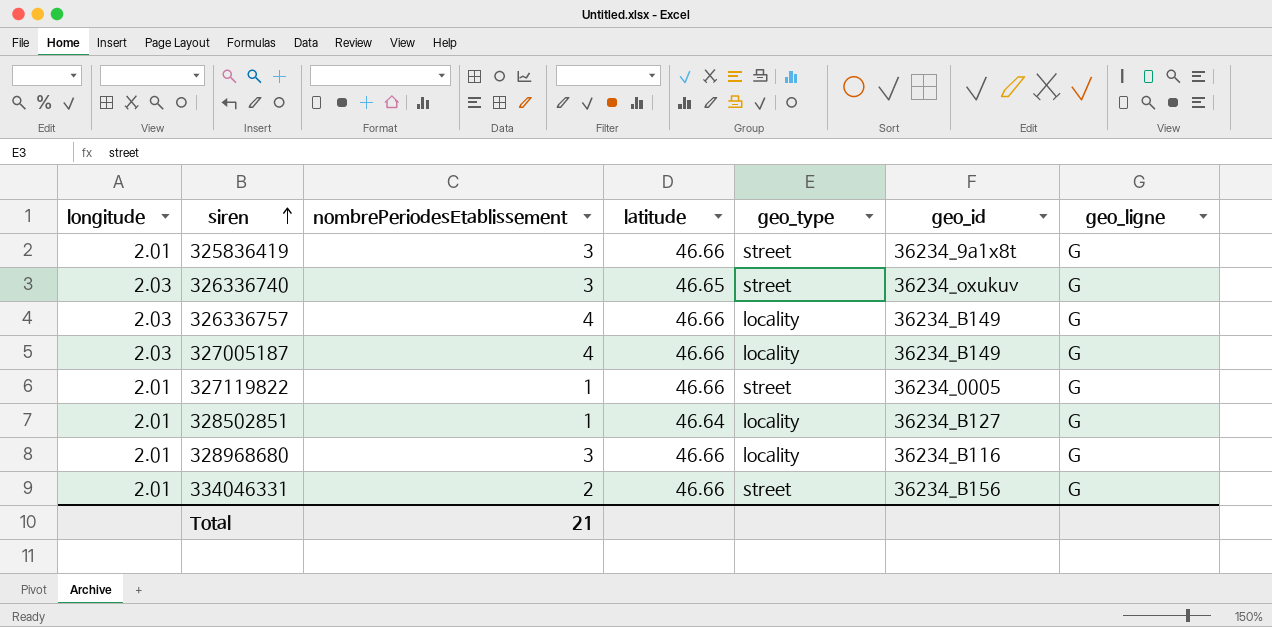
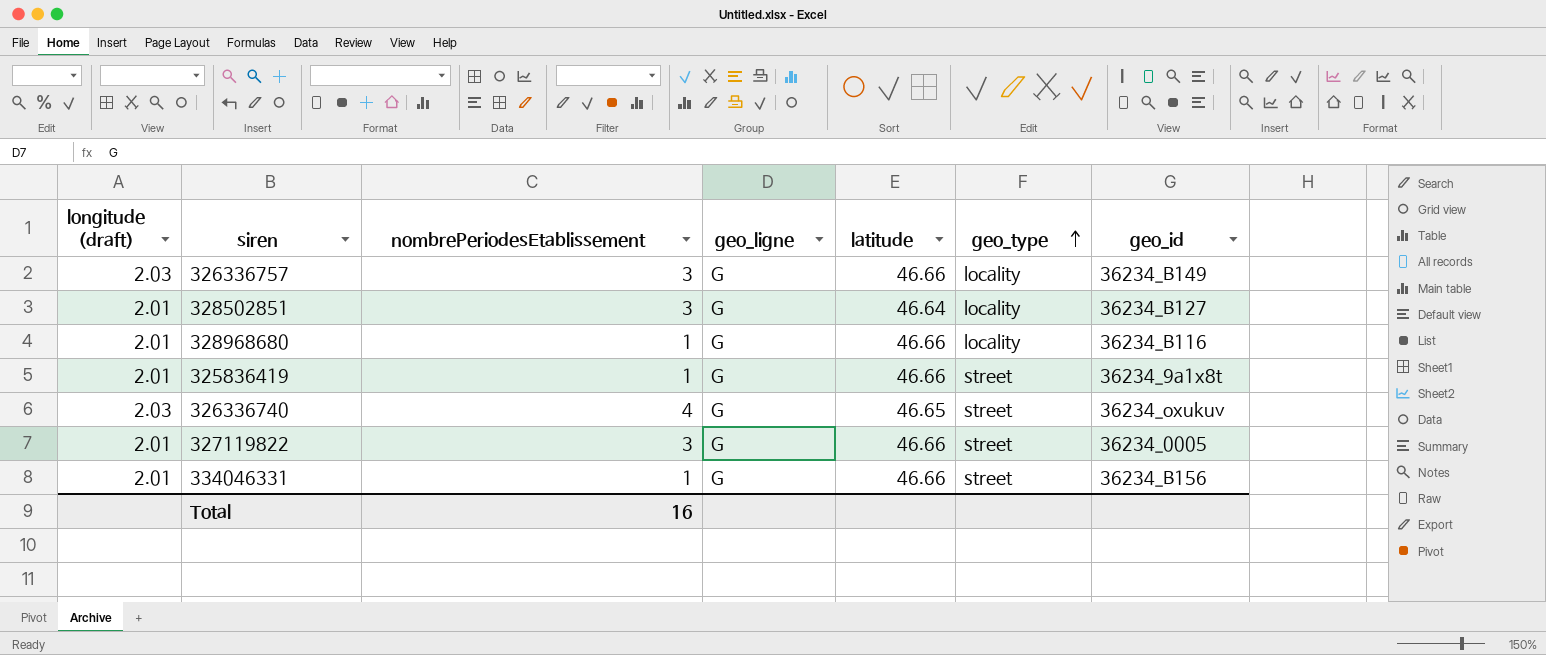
row order: siren ascending -> geo_type ascending
column name: longitude -> longitude (draft)
column geo_ligne | position: 7 -> 4
row 327005187: 2.03 | 4 | 46.66 | locality | 36234_B149 | G -> none
326336757 | nombrePeriodesEtablissement: 4 -> 3
328502851 | nombrePeriodesEtablissement: 1 -> 3
328968680 | nombrePeriodesEtablissement: 3 -> 1
325836419 | nombrePeriodesEtablissement: 3 -> 1
326336740 | nombrePeriodesEtablissement: 3 -> 4
327119822 | nombrePeriodesEtablissement: 1 -> 3
334046331 | nombrePeriodesEtablissement: 2 -> 1
Total | nombrePeriodesEtablissement: 21 -> 16

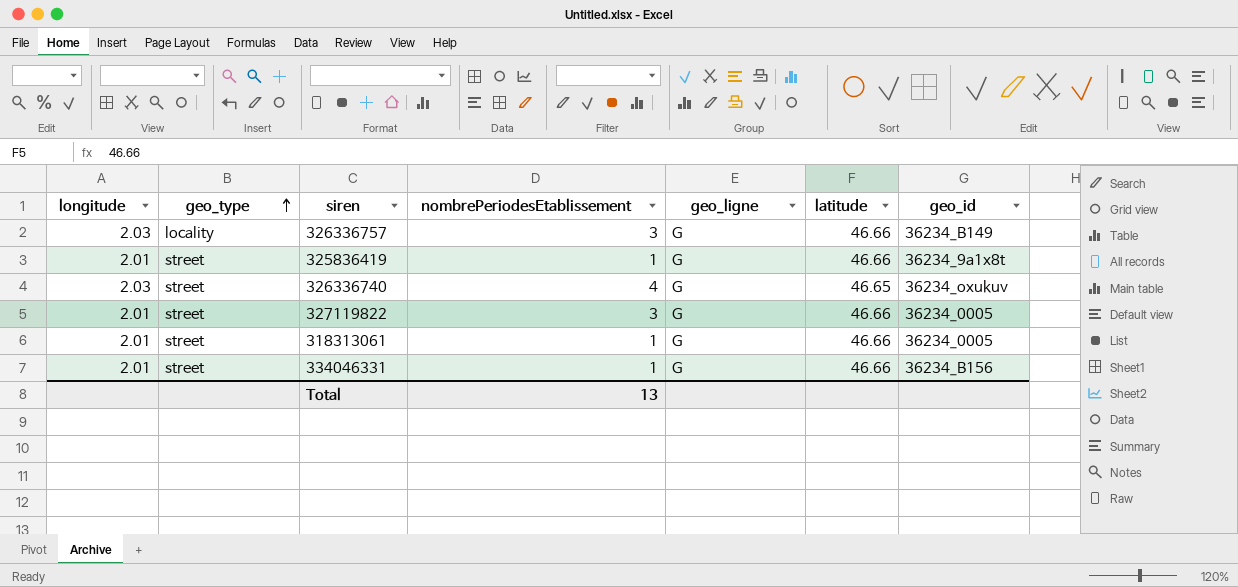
column name: longitude (draft) -> longitude
column geo_type | position: 6 -> 2
row 328502851: 2.01 | 3 | G | 46.64 | locality | 36234_B127 -> none
row 328968680: 2.01 | 1 | G | 46.66 | locality | 36234_B116 -> none
row 318313061: none -> 2.01 | street | 1 | G | 46.66 | 36234_0005
Total | nombrePeriodesEtablissement: 16 -> 13

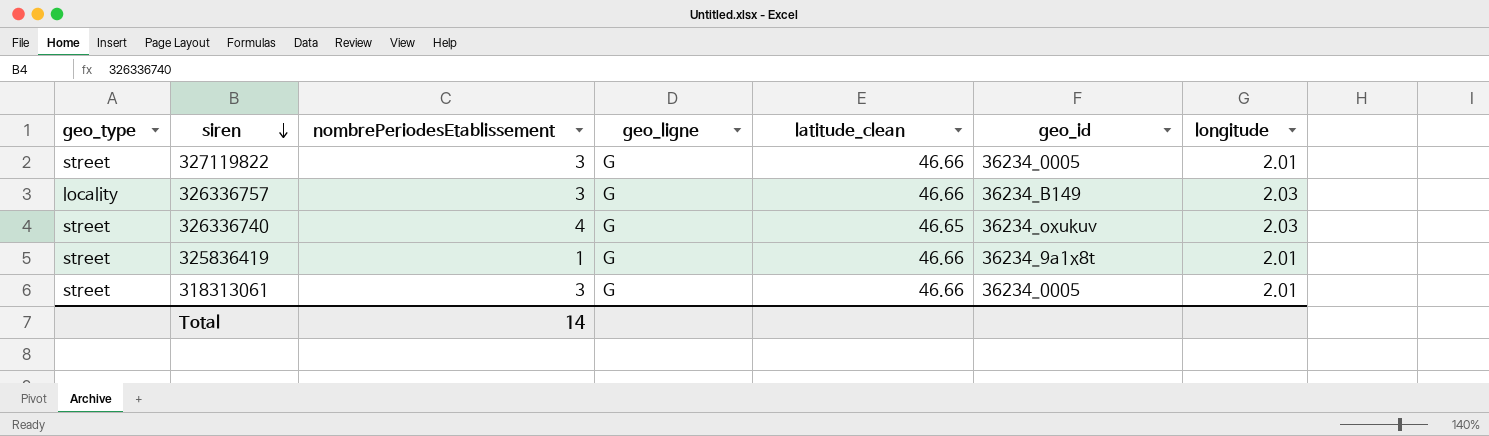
row order: geo_type ascending -> siren descending
column name: latitude -> latitude_clean
column longitude | position: 1 -> 7
row 334046331: 2.01 | street | 1 | G | 46.66 | 36234_B156 -> none
318313061 | nombrePeriodesEtablissement: 1 -> 3
Total | nombrePeriodesEtablissement: 13 -> 14

